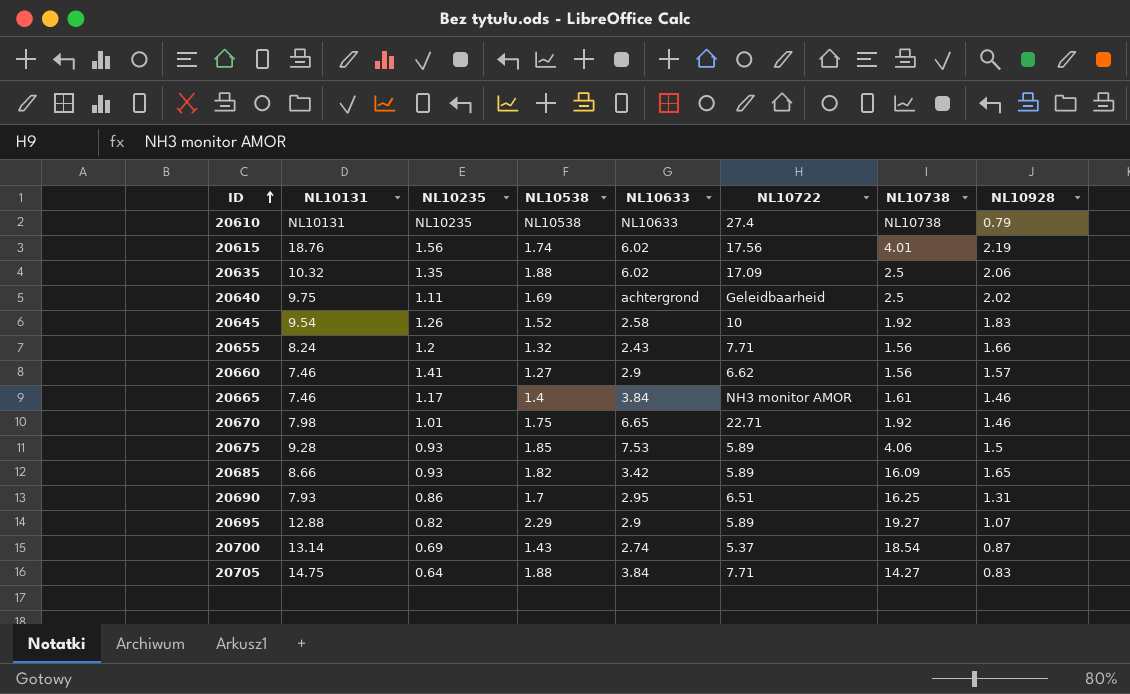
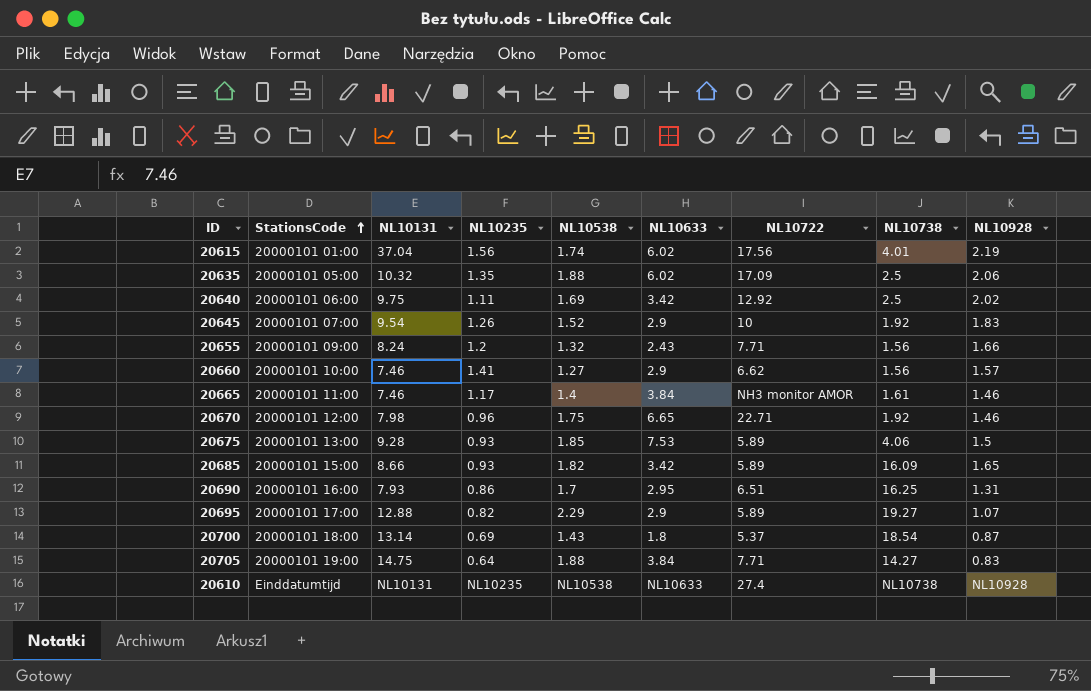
row order: ID ascending -> StationsCode ascending
column StationsCode | position: none -> 2
20615 | NL10131: 18.76 -> 37.04
20640 | NL10633: achtergrond -> 3.42
20640 | NL10722: Geleidbaarheid -> 12.92
20645 | NL10633: 2.58 -> 2.9
20670 | NL10235: 1.01 -> 0.96
20700 | NL10633: 2.74 -> 1.8
20610 | NL10928: 0.79 -> NL10928

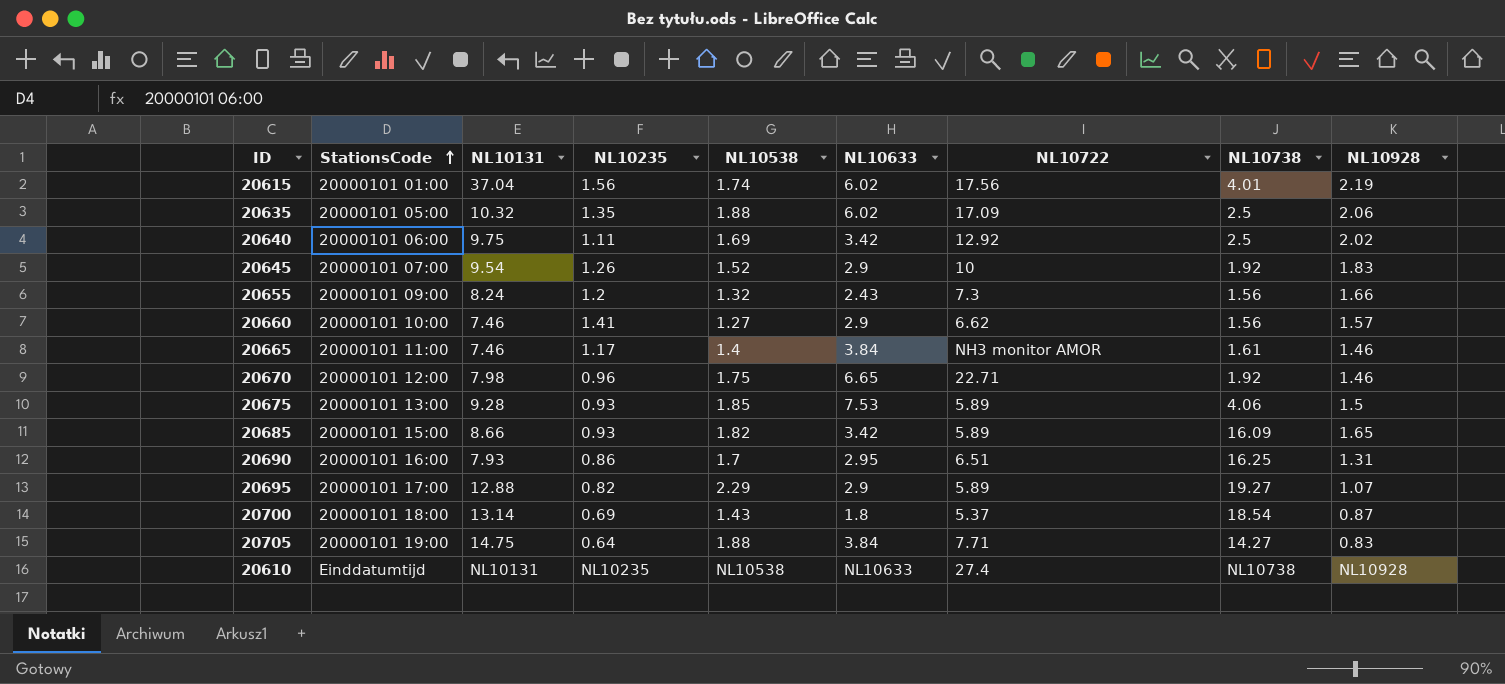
20655 | NL10722: 7.71 -> 7.3

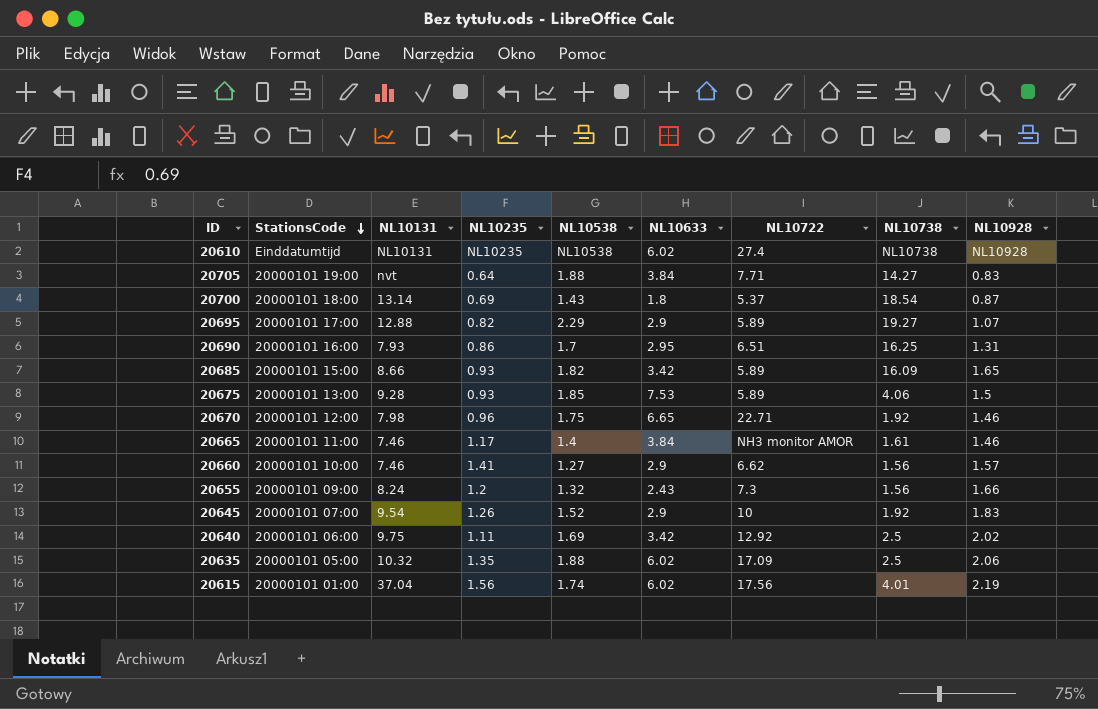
row order: StationsCode ascending -> StationsCode descending
20610 | NL10633: NL10633 -> 6.02
20705 | NL10131: 14.75 -> nvt

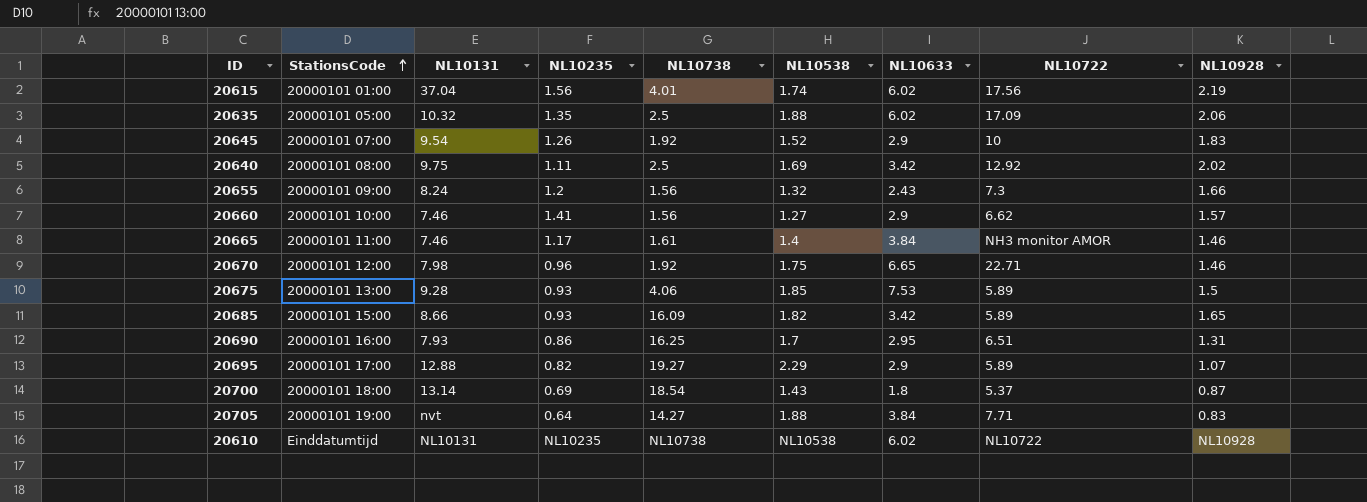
row order: StationsCode descending -> StationsCode ascending
column NL10738 | position: 8 -> 5
20640 | StationsCode: 20000101 06:00 -> 20000101 08:00
20610 | NL10722: 27.4 -> NL10722

